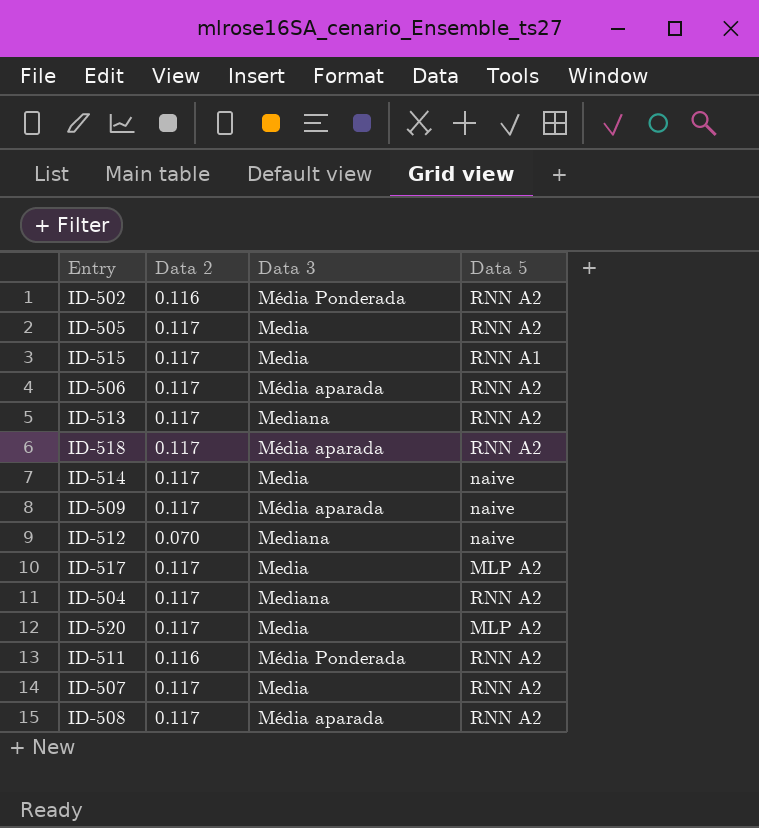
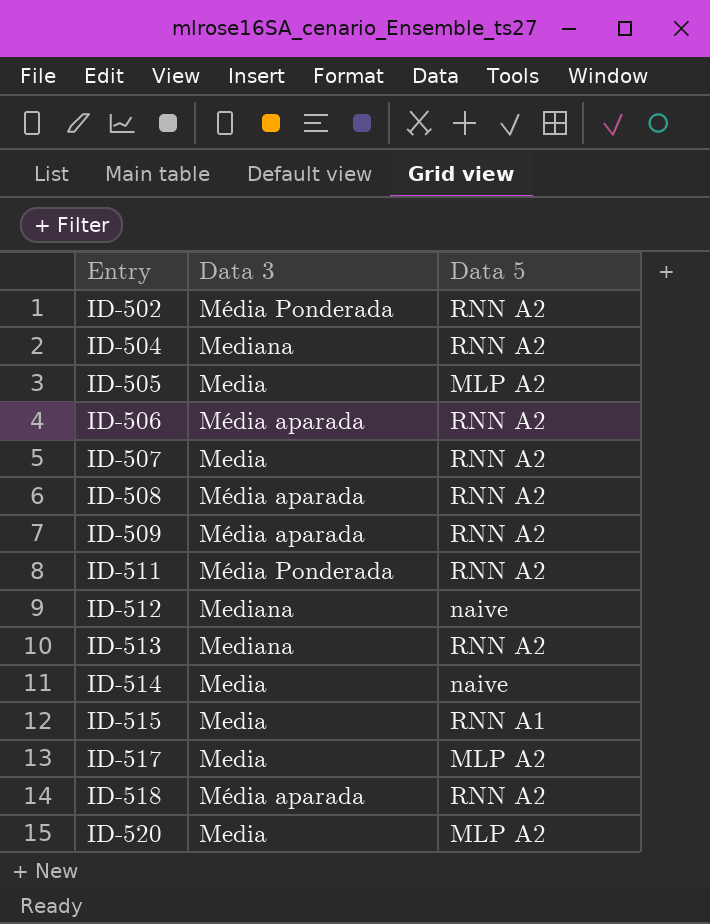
row order: none -> Entry ascending
column Data 2 | position: 2 -> none
ID-505 | Data 5: RNN A2 -> MLP A2
ID-509 | Data 5: naive -> RNN A2

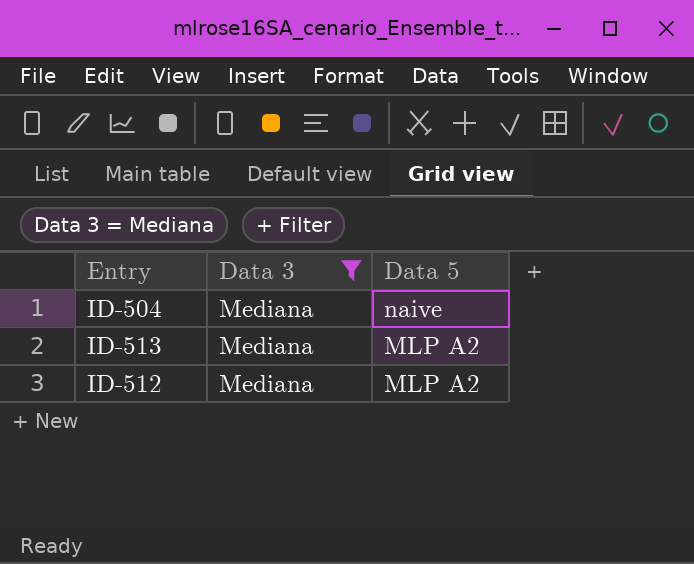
filter: none -> Data 3 = Mediana
row order: Entry ascending -> Data 5 descending
ID-504 | Data 5: RNN A2 -> naive
ID-513 | Data 5: RNN A2 -> MLP A2
ID-512 | Data 5: naive -> MLP A2

